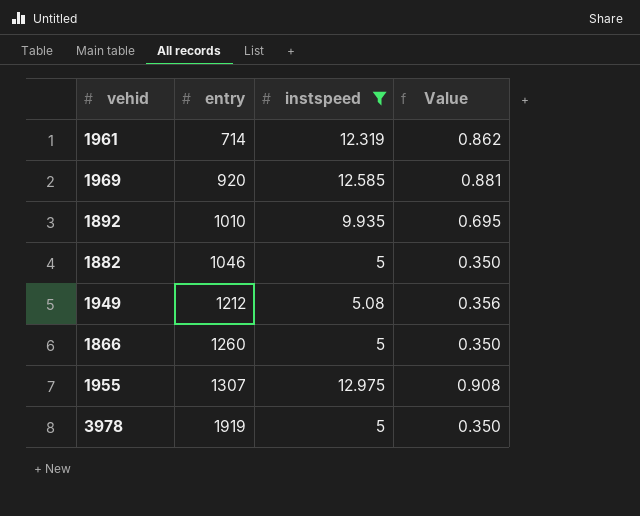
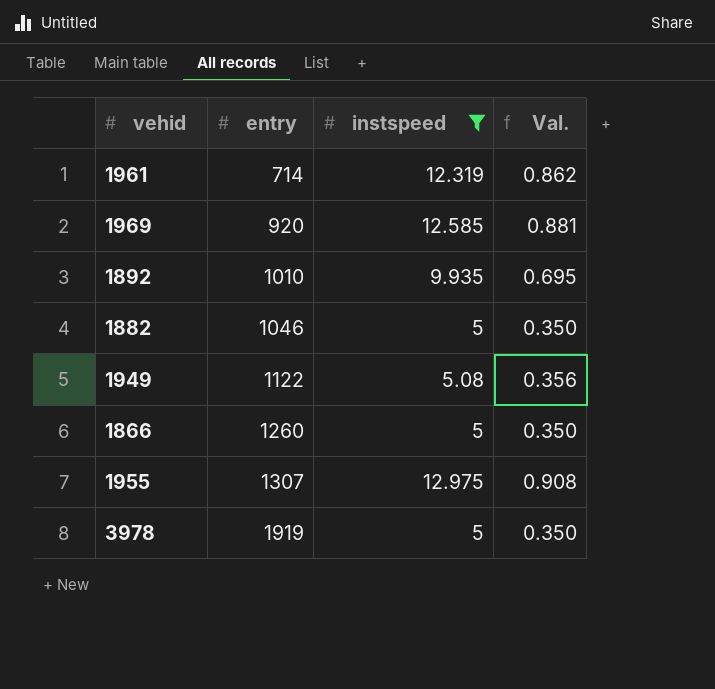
column name: Value -> Val.
1949 | entry: 1212 -> 1122

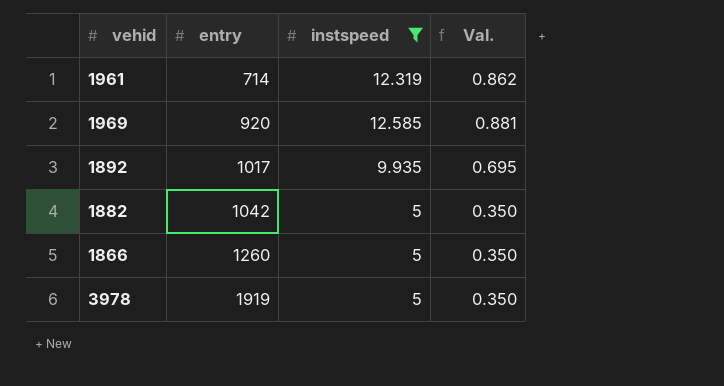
row 1949: 1122 | 5.08 | 0.356 -> none
row 1955: 1307 | 12.975 | 0.908 -> none
1892 | entry: 1010 -> 1017
1882 | entry: 1046 -> 1042

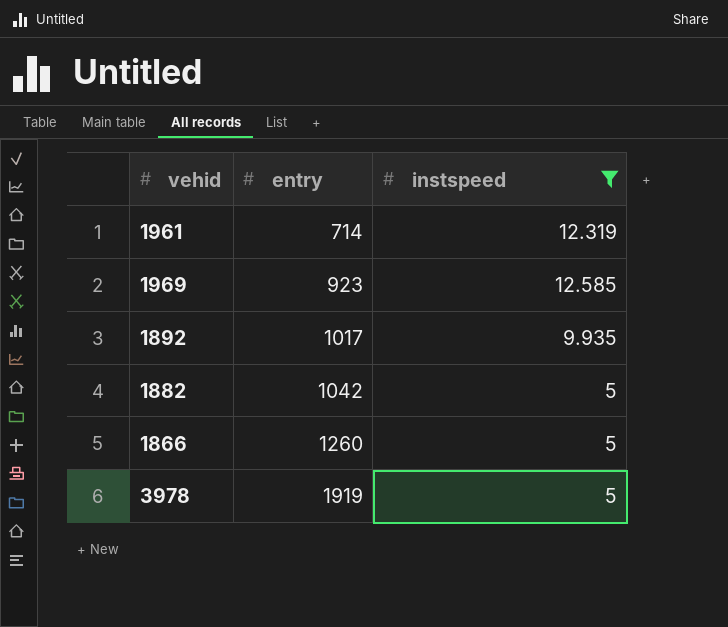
column Val. | formula: [instspeed] * 0.07 -> none
1969 | entry: 920 -> 923

